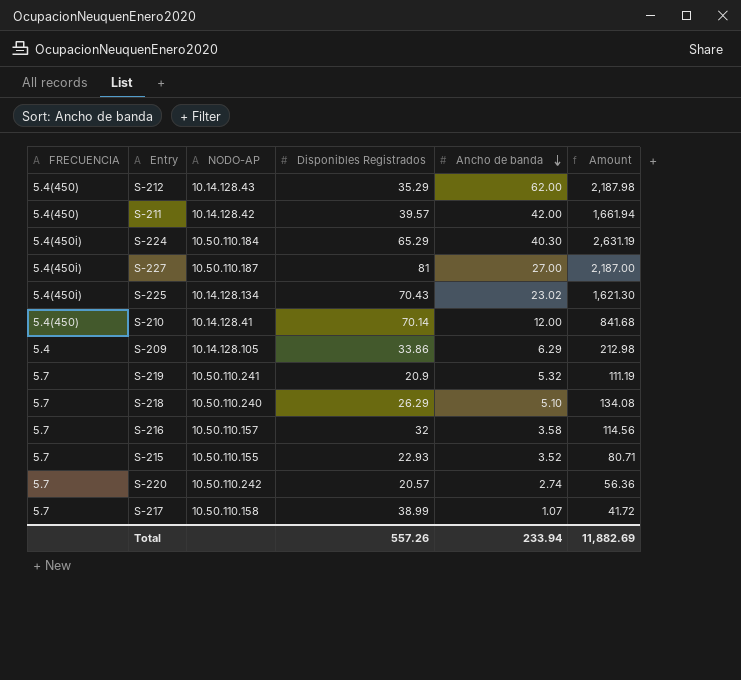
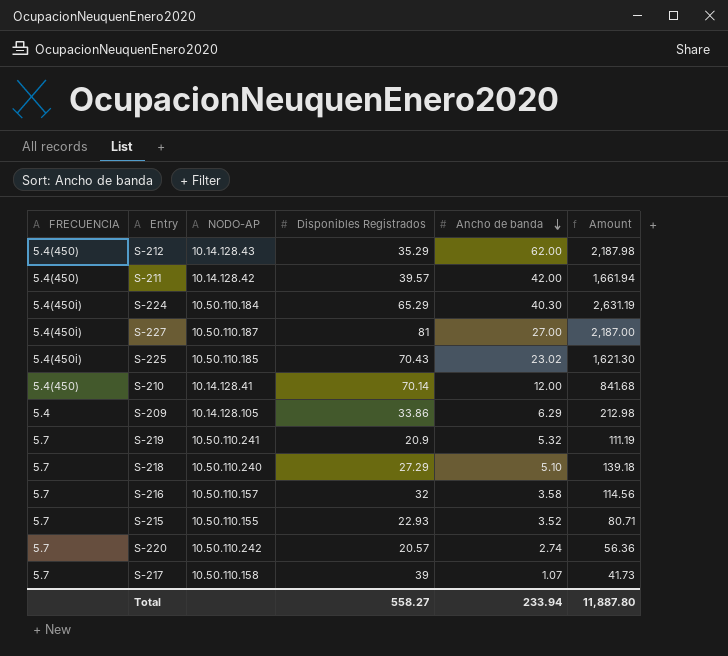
S-225 | NODO-AP: 10.14.128.134 -> 10.50.110.185
S-218 | Disponibles Registrados: 26.29 -> 27.29
S-218 | Amount: 134.08 -> 139.18
S-217 | Disponibles Registrados: 38.99 -> 39
S-217 | Amount: 41.72 -> 41.73
Total | Disponibles Registrados: 557.26 -> 558.27
Total | Amount: 11,882.69 -> 11,887.80

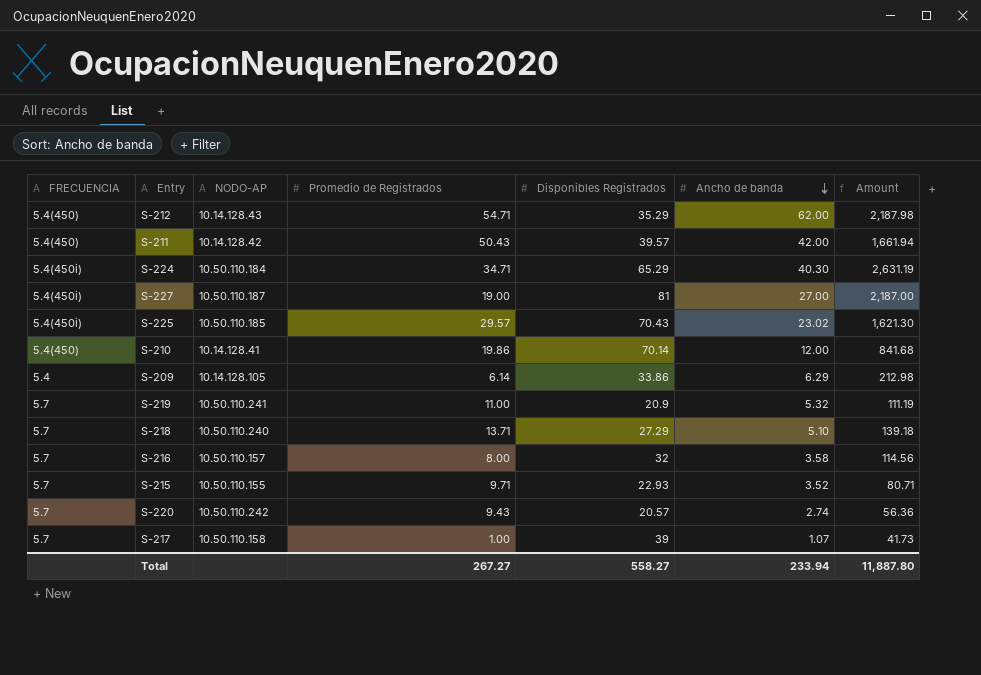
column Promedio de Registrados | position: none -> 4

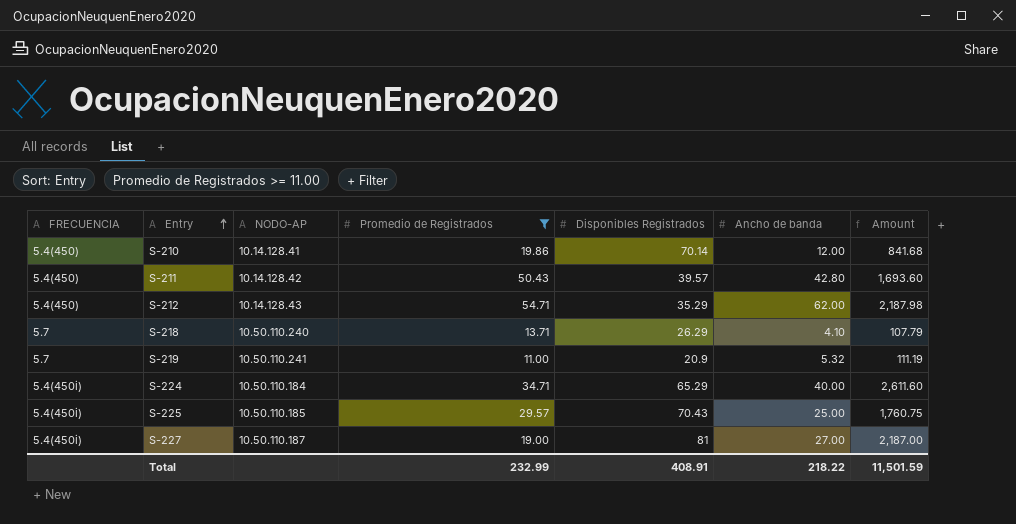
filter: none -> Promedio de Registrados >= 11.00
row order: Ancho de banda descending -> Entry ascending
S-211 | Ancho de banda: 42.00 -> 42.80
S-211 | Amount: 1,661.94 -> 1,693.60
S-218 | Disponibles Registrados: 27.29 -> 26.29
S-218 | Ancho de banda: 5.10 -> 4.10
S-218 | Amount: 139.18 -> 107.79
S-224 | Ancho de banda: 40.30 -> 40.00
S-224 | Amount: 2,631.19 -> 2,611.60
S-225 | Ancho de banda: 23.02 -> 25.00
S-225 | Amount: 1,621.30 -> 1,760.75
Total | Promedio de Registrados: 267.27 -> 232.99
Total | Disponibles Registrados: 558.27 -> 408.91
Total | Ancho de banda: 233.94 -> 218.22
Total | Amount: 11,887.80 -> 11,501.59

